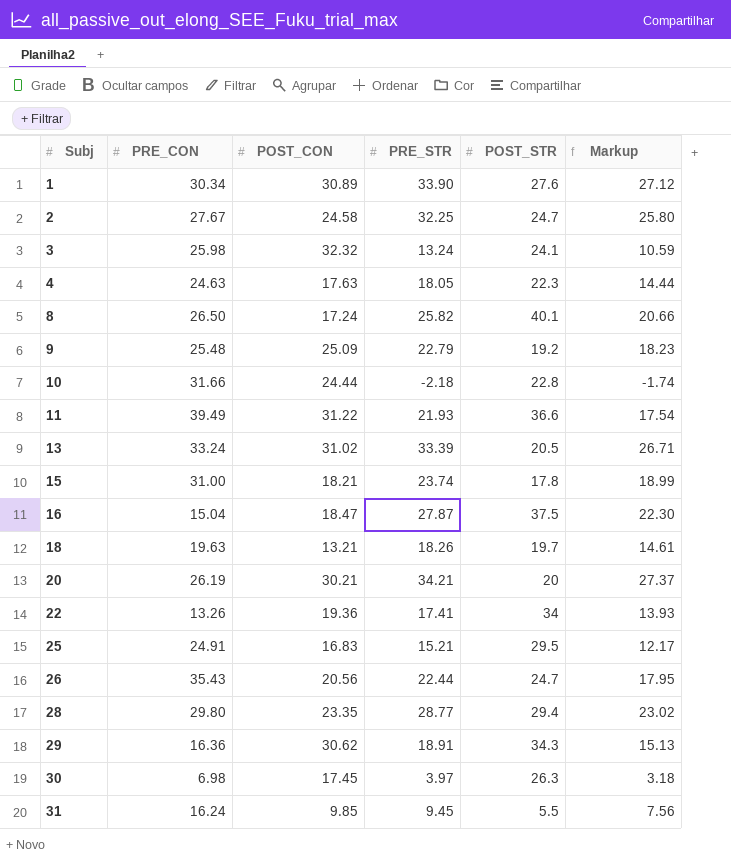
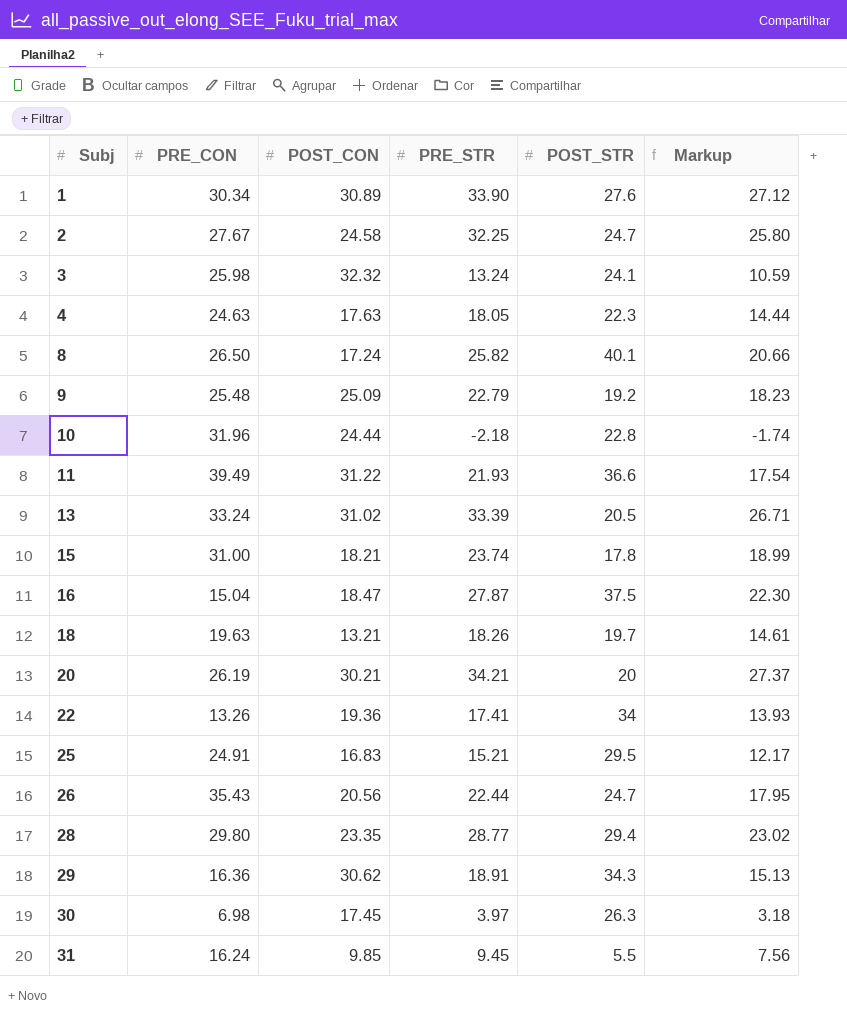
10 | PRE_CON: 31.66 -> 31.96

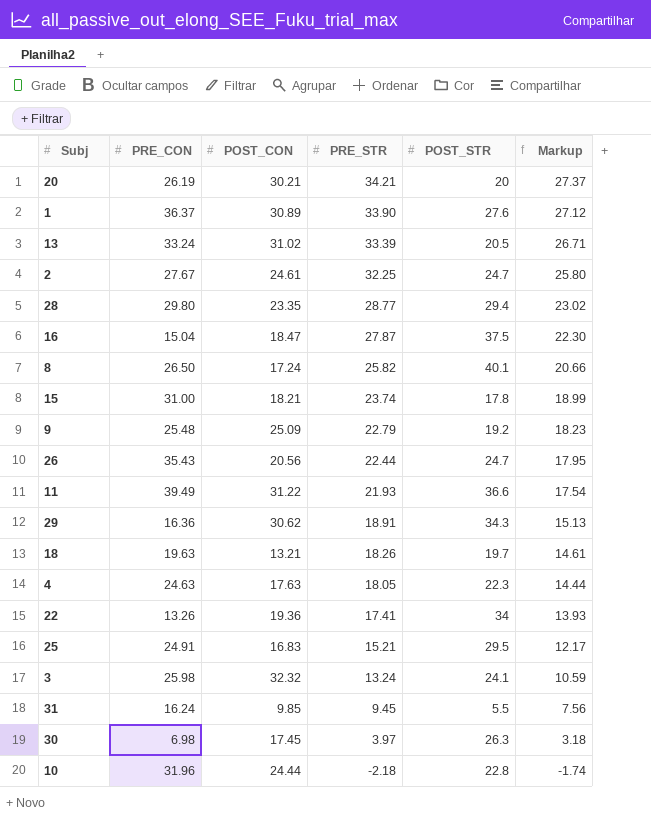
row order: Subj ascending -> PRE_STR descending
1 | PRE_CON: 30.34 -> 36.37
2 | POST_CON: 24.58 -> 24.61

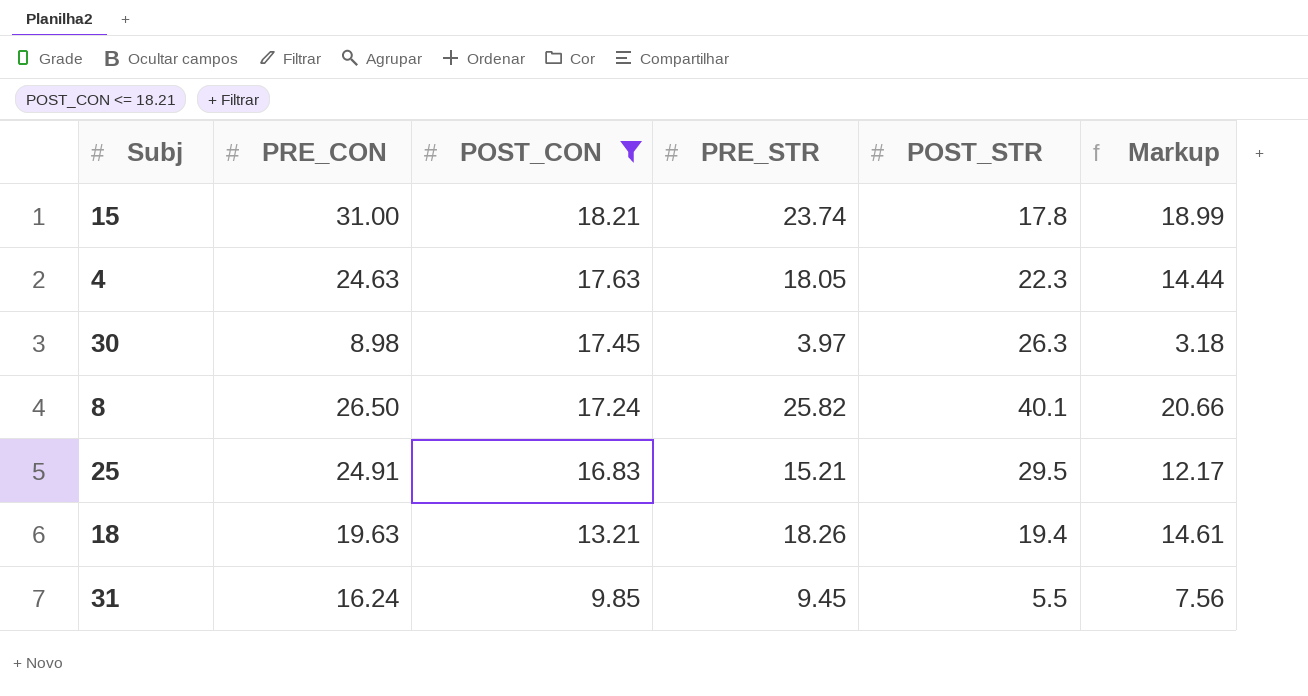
filter: none -> POST_CON <= 18.21
row order: PRE_STR descending -> POST_CON descending
30 | PRE_CON: 6.98 -> 8.98
18 | POST_STR: 19.7 -> 19.4

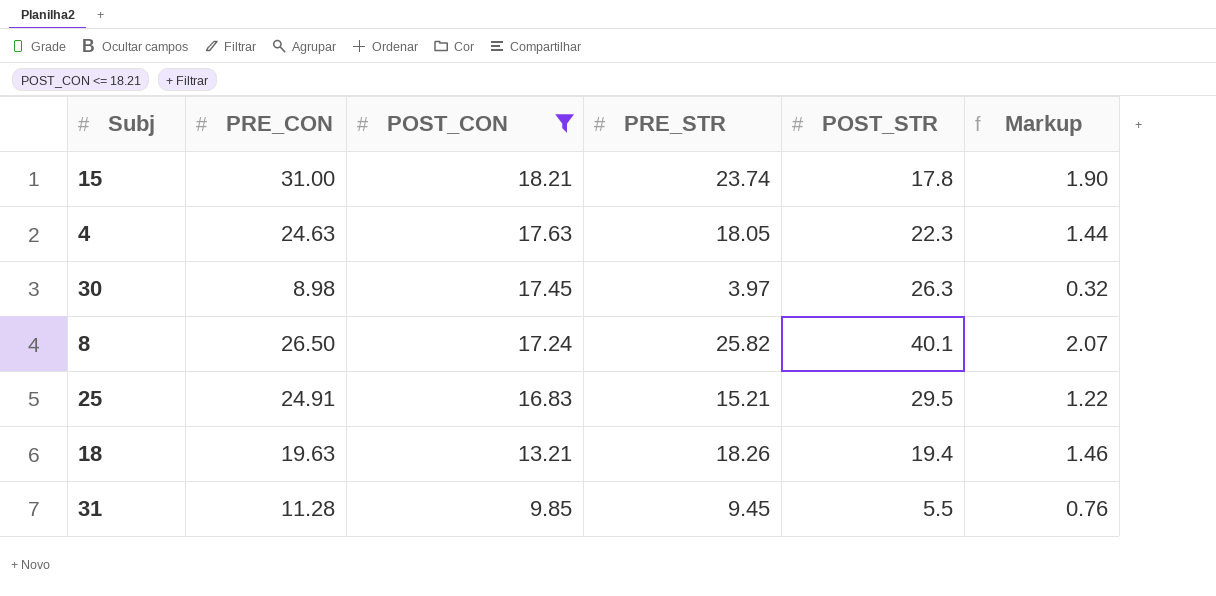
column Markup | formula: [PRE_STR] * 0.8 -> [PRE_STR] * 0.08
31 | PRE_CON: 16.24 -> 11.28

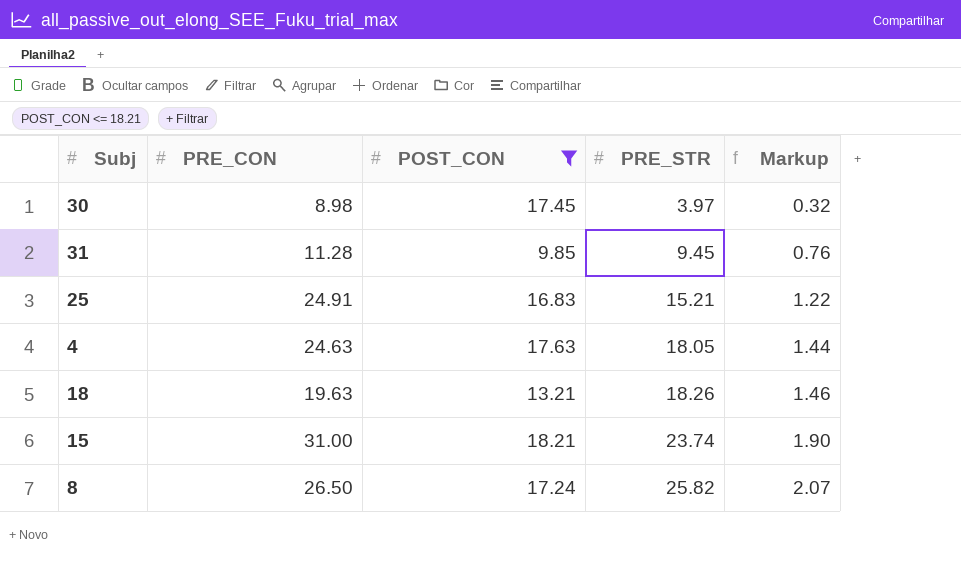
row order: POST_CON descending -> PRE_STR ascending
column POST_STR | position: 5 -> none

